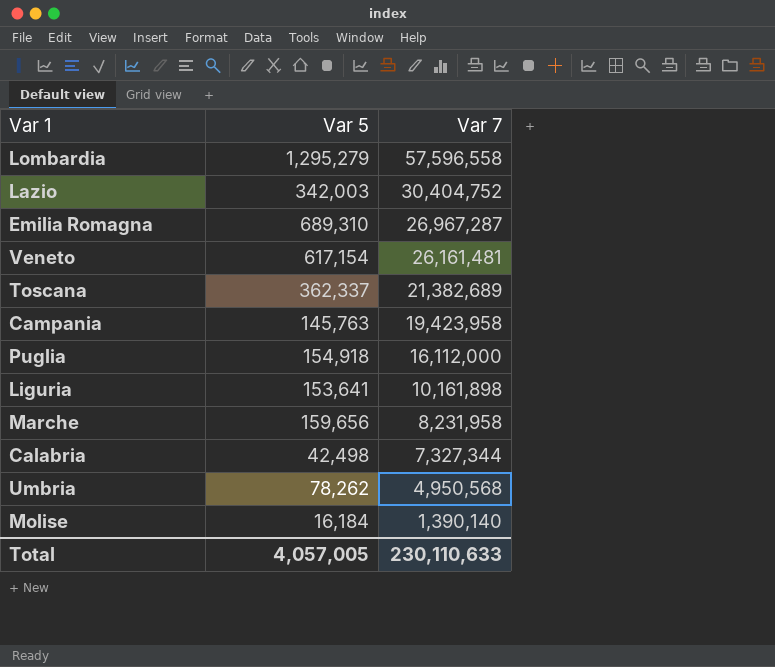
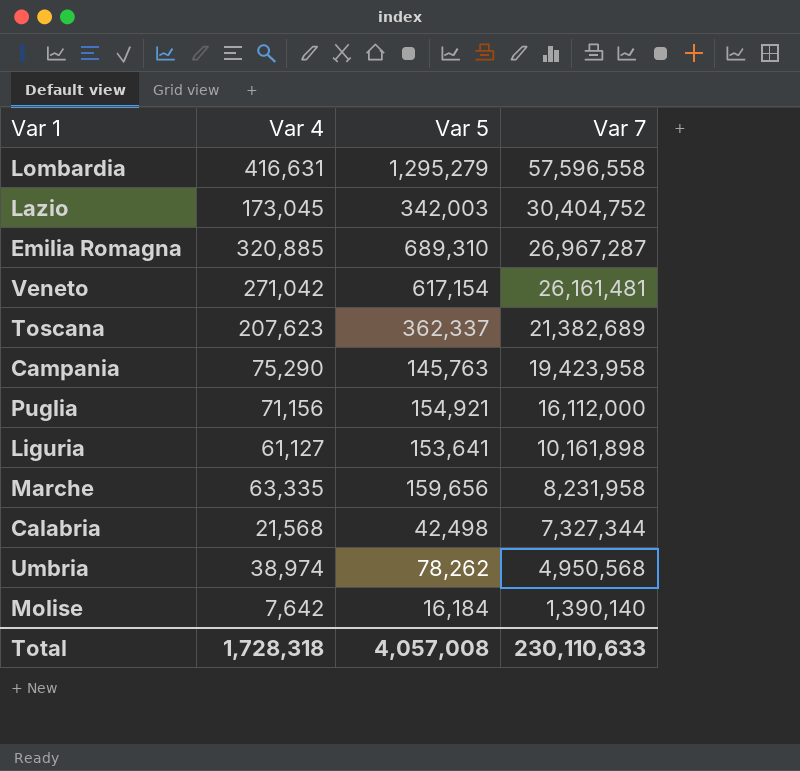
column Var 4 | position: none -> 2
Puglia | Var 5: 154,918 -> 154,921
Total | Var 5: 4,057,005 -> 4,057,008

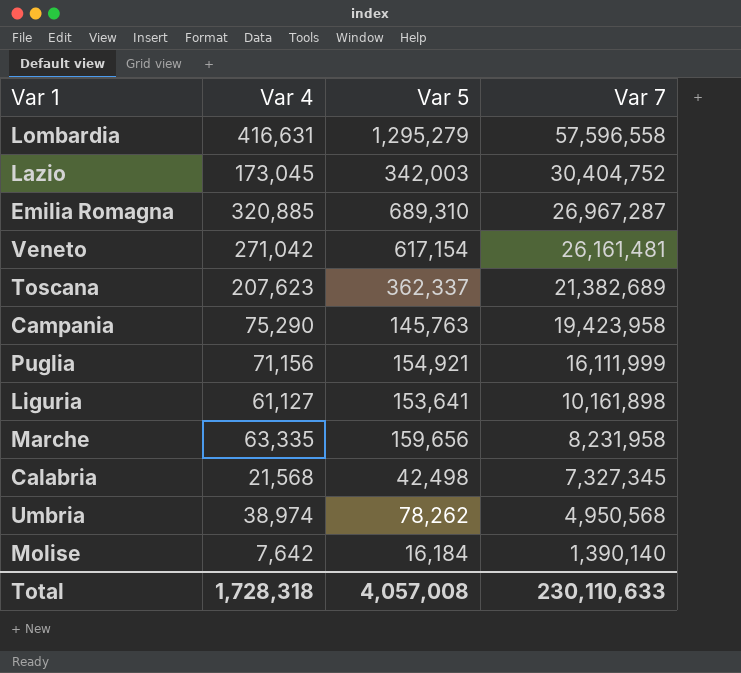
Puglia | Var 7: 16,112,000 -> 16,111,999
Calabria | Var 7: 7,327,344 -> 7,327,345

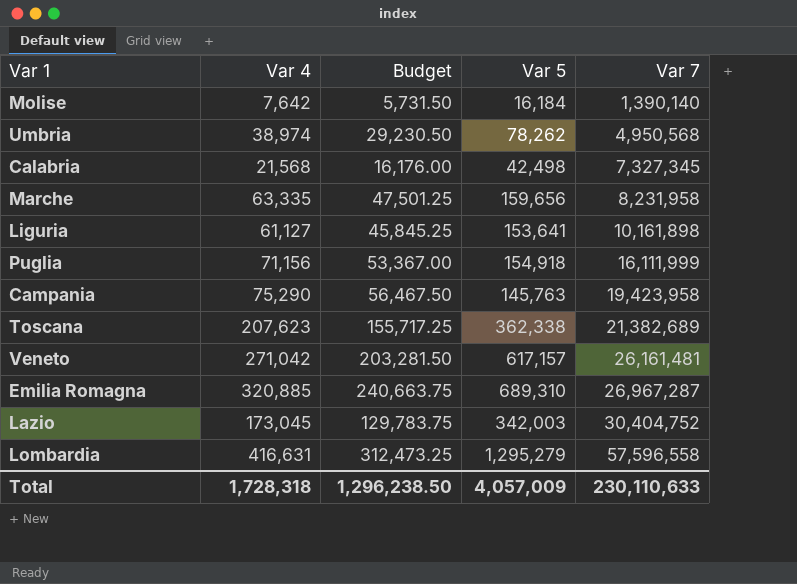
row order: Var 7 descending -> Var 7 ascending
column Budget | formula: none -> [Var 4] * 0.75
Puglia | Var 5: 154,921 -> 154,918
Toscana | Var 5: 362,337 -> 362,338
Veneto | Var 5: 617,154 -> 617,157
Total | Var 5: 4,057,008 -> 4,057,009

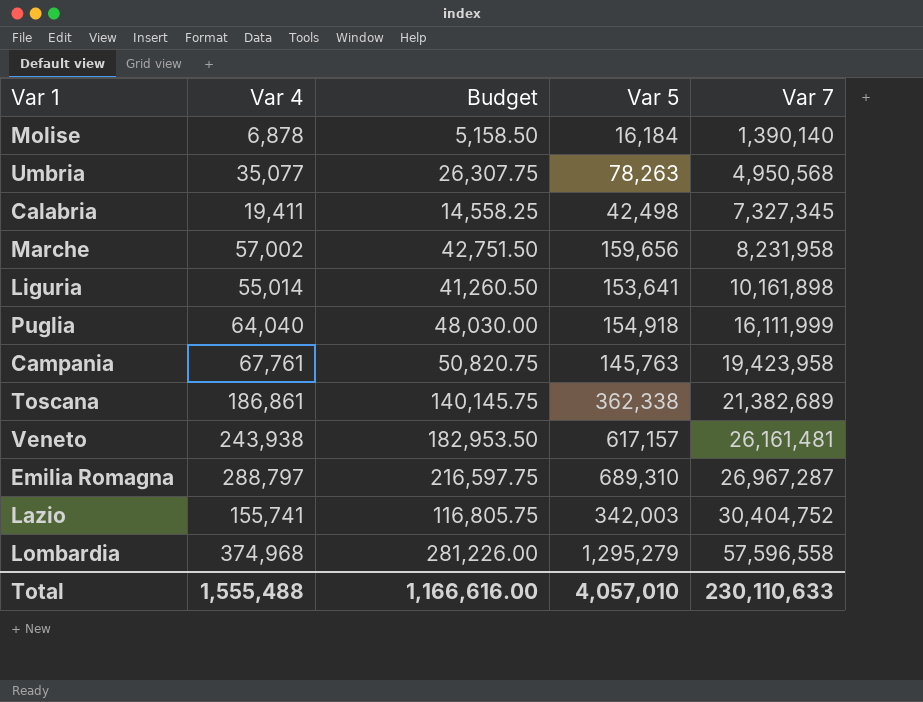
Molise | Var 4: 7,642 -> 6,878
Molise | Budget: 5,731.50 -> 5,158.50
Umbria | Var 4: 38,974 -> 35,077
Umbria | Budget: 29,230.50 -> 26,307.75
Umbria | Var 5: 78,262 -> 78,263
Calabria | Var 4: 21,568 -> 19,411
Calabria | Budget: 16,176.00 -> 14,558.25
Marche | Var 4: 63,335 -> 57,002
Marche | Budget: 47,501.25 -> 42,751.50
Liguria | Var 4: 61,127 -> 55,014
Liguria | Budget: 45,845.25 -> 41,260.50
Puglia | Var 4: 71,156 -> 64,040
Puglia | Budget: 53,367.00 -> 48,030.00
Campania | Var 4: 75,290 -> 67,761
Campania | Budget: 56,467.50 -> 50,820.75
Toscana | Var 4: 207,623 -> 186,861
Toscana | Budget: 155,717.25 -> 140,145.75
Veneto | Var 4: 271,042 -> 243,938
Veneto | Budget: 203,281.50 -> 182,953.50
Emilia Romagna | Var 4: 320,885 -> 288,797
Emilia Romagna | Budget: 240,663.75 -> 216,597.75
Lazio | Var 4: 173,045 -> 155,741
Lazio | Budget: 129,783.75 -> 116,805.75
Lombardia | Var 4: 416,631 -> 374,968
Lombardia | Budget: 312,473.25 -> 281,226.00
Total | Var 4: 1,728,318 -> 1,555,488
Total | Budget: 1,296,238.50 -> 1,166,616.00
Total | Var 5: 4,057,009 -> 4,057,010

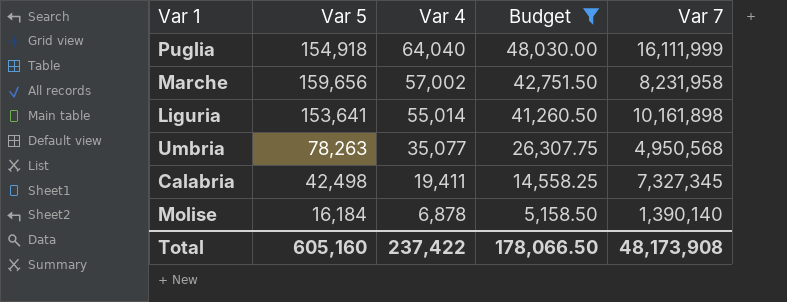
filter: none -> Budget <= 48,030.00
row order: Var 7 ascending -> Var 4 descending
column Var 5 | position: 4 -> 2
Total | Var 5: 4,057,010 -> 605,160
Total | Var 4: 1,555,488 -> 237,422
Total | Budget: 1,166,616.00 -> 178,066.50
Total | Var 7: 230,110,633 -> 48,173,908

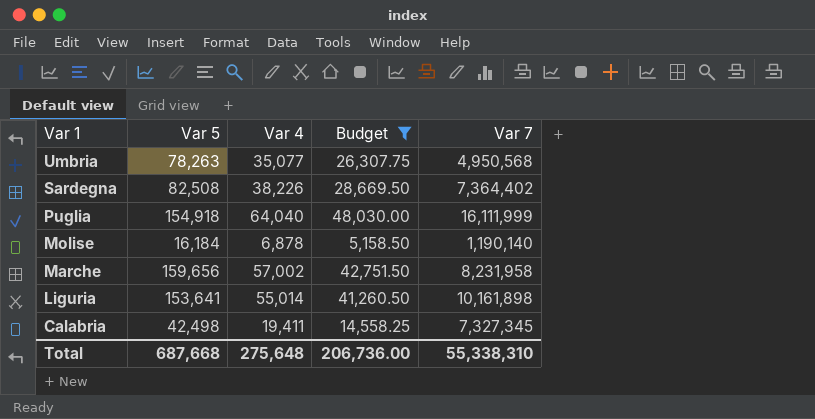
row order: Var 4 descending -> Var 1 descending
row Sardegna: none -> 82,508 | 38,226 | 28,669.50 | 7,364,402
Molise | Var 7: 1,390,140 -> 1,190,140
Total | Var 5: 605,160 -> 687,668
Total | Var 4: 237,422 -> 275,648
Total | Budget: 178,066.50 -> 206,736.00
Total | Var 7: 48,173,908 -> 55,338,310

